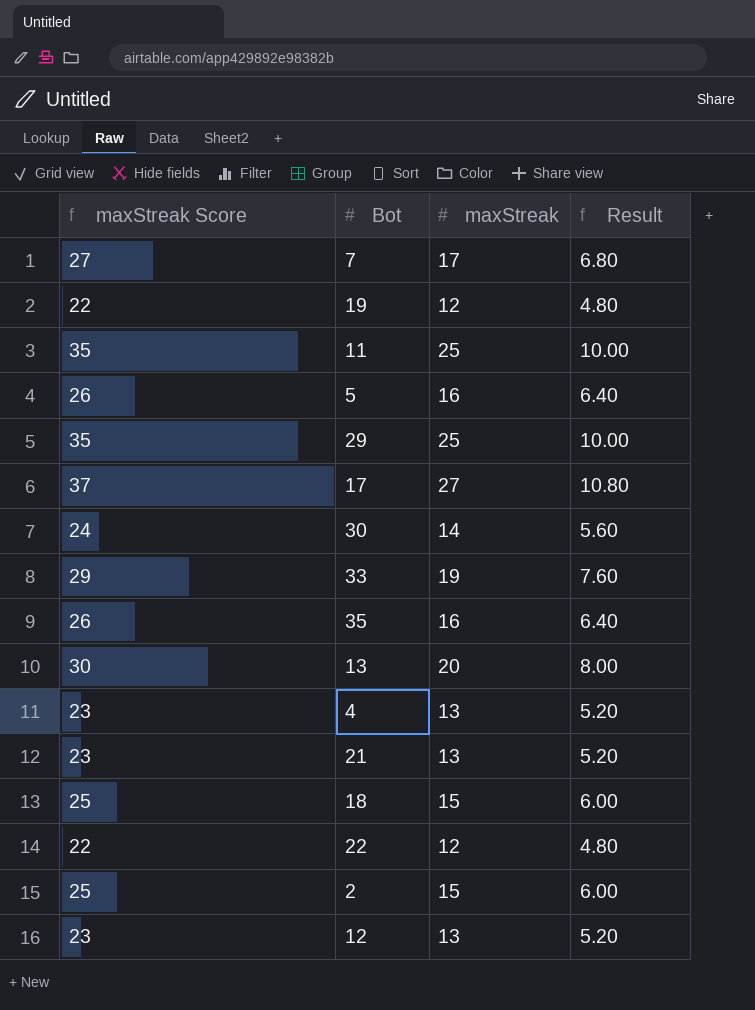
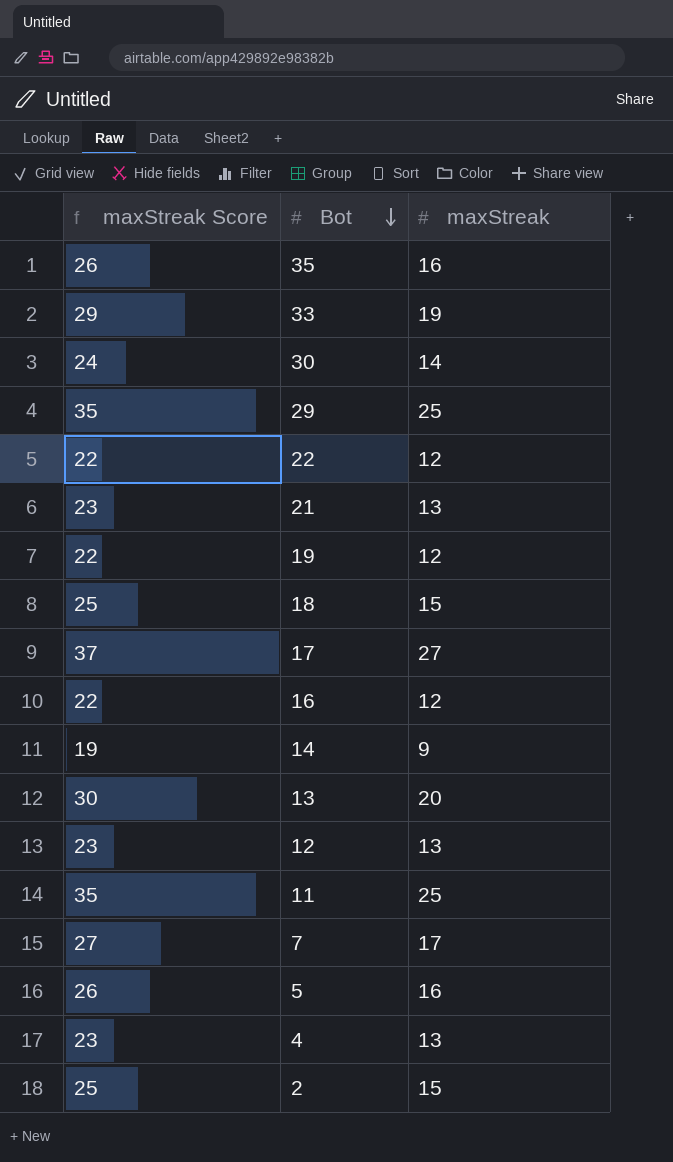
row order: none -> Bot descending
column Result | formula: [maxStreak] * 0.4 -> none
row 16: none -> 22 | 12
row 14: none -> 19 | 9

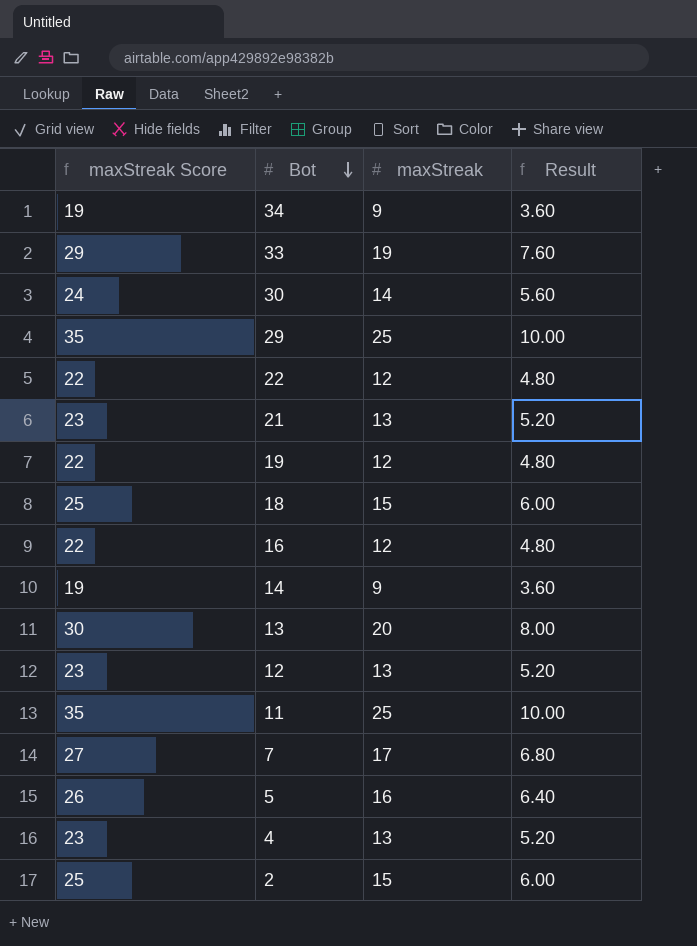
column Result | formula: none -> [maxStreak] * 0.4
row 35: 26 | 16 -> none
row 17: 37 | 27 -> none
row 34: none -> 19 | 9 | 3.60

